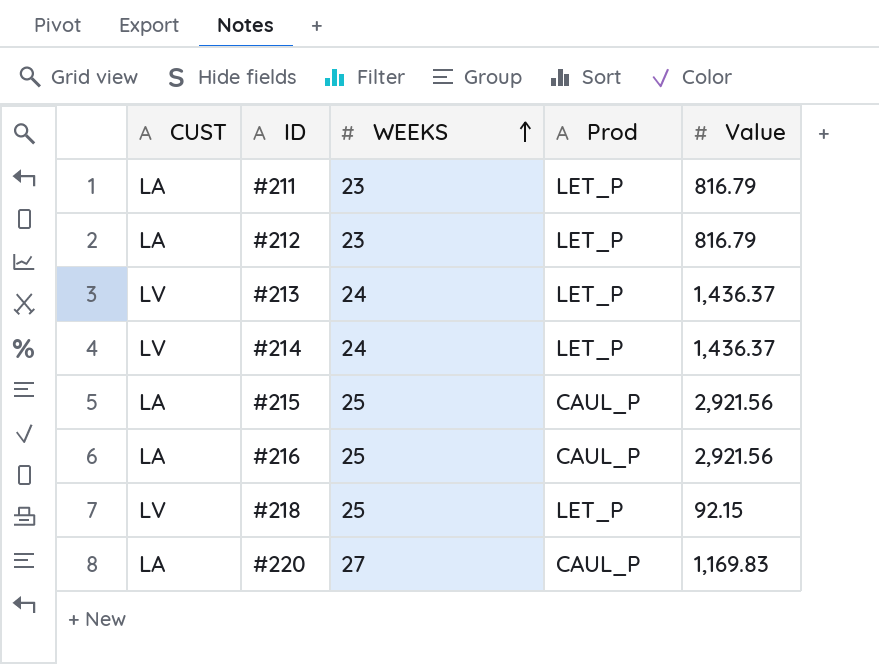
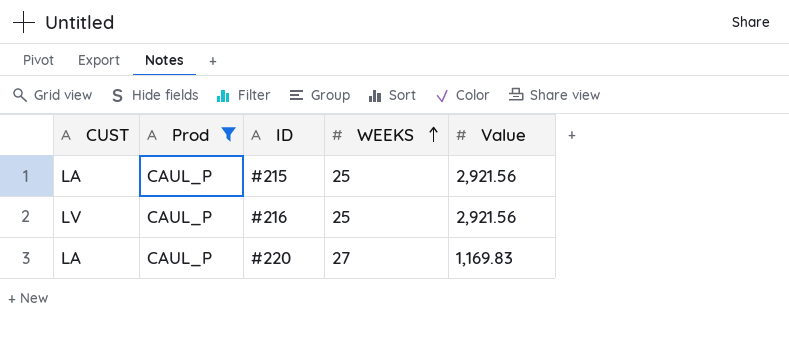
filter: none -> Prod = CAUL_P
column Prod | position: 4 -> 2
#216 | CUST: LA -> LV

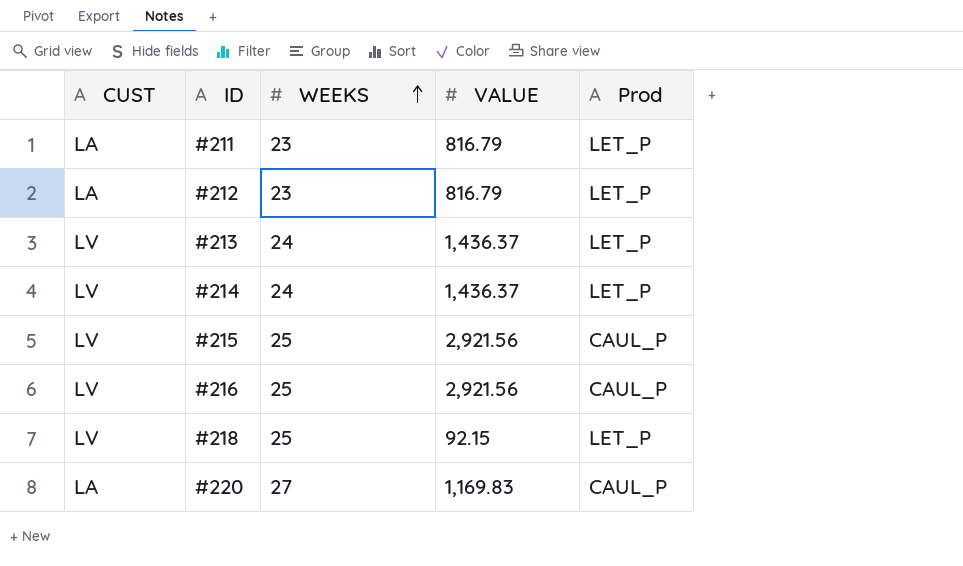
filter: Prod = CAUL_P -> none
column name: Value -> VALUE
column Prod | position: 2 -> 5
#215 | CUST: LA -> LV

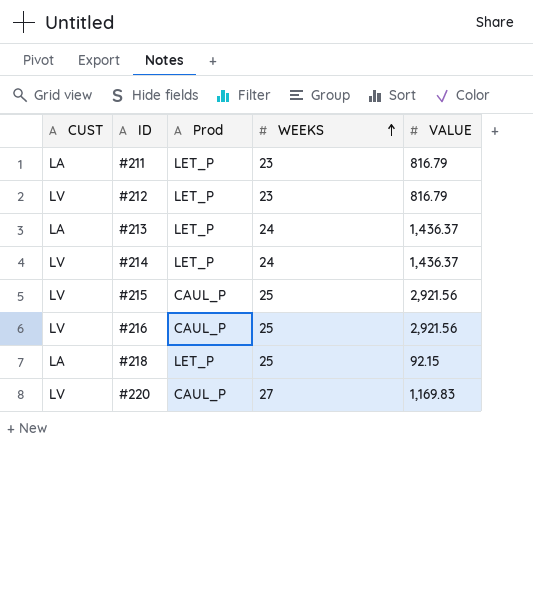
column Prod | position: 5 -> 3
#212 | CUST: LA -> LV
#213 | CUST: LV -> LA
#218 | CUST: LV -> LA
#220 | CUST: LA -> LV

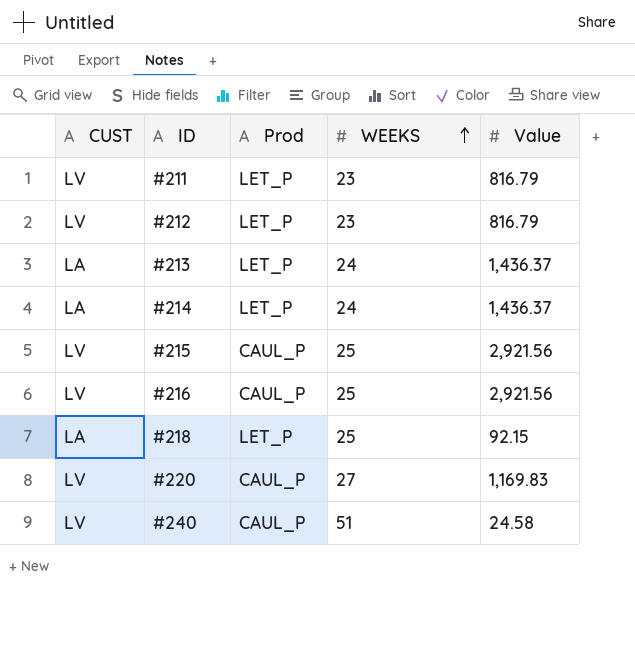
column name: VALUE -> Value
#211 | CUST: LA -> LV
#214 | CUST: LV -> LA
row #240: none -> LV | CAUL_P | 51 | 24.58

